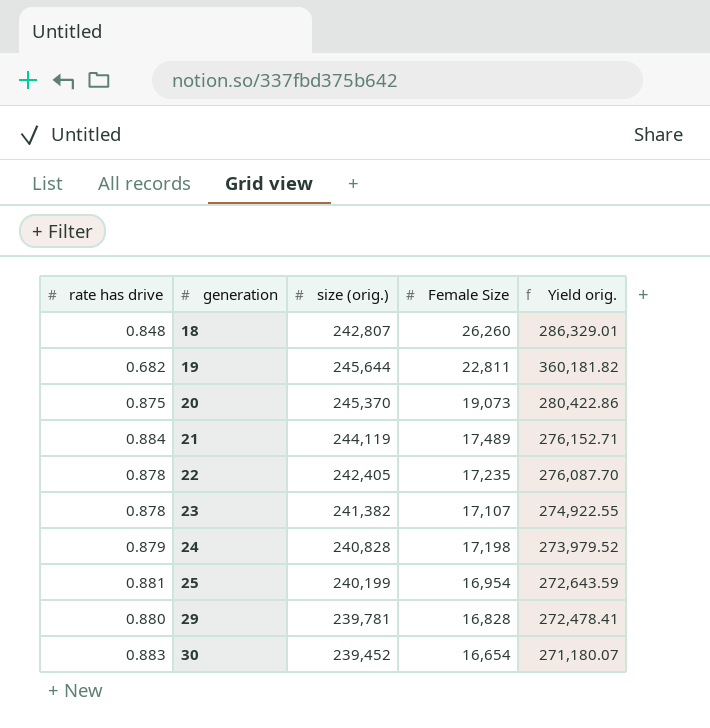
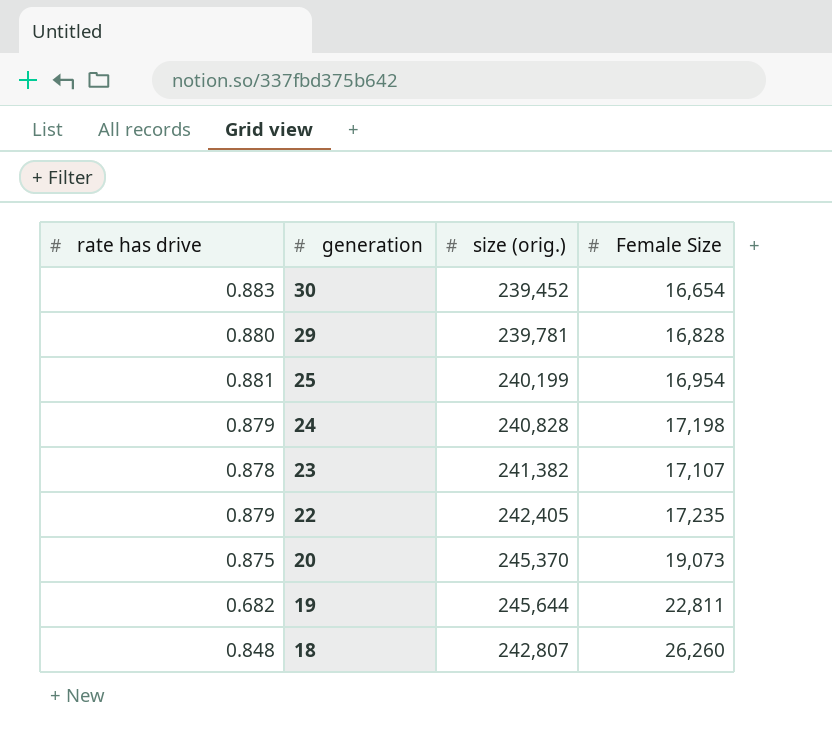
row order: generation ascending -> generation descending
column Yield orig. | formula: [size (orig.)] / [rate has drive] -> none
row 21: 0.884 | 244,119 | 17,489 | 276,152.71 -> none
22 | rate has drive: 0.878 -> 0.879

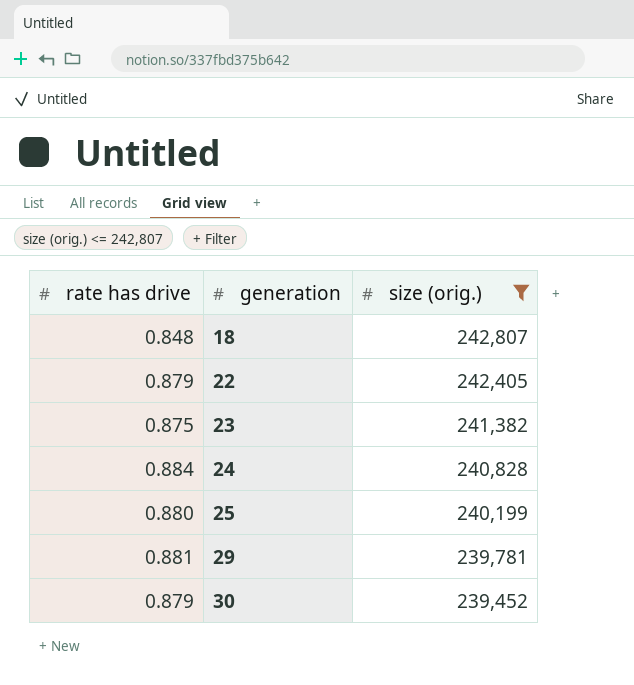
filter: none -> size (orig.) <= 242,807
row order: generation descending -> generation ascending
column Female Size | position: 4 -> none
23 | rate has drive: 0.878 -> 0.875
24 | rate has drive: 0.879 -> 0.884
25 | rate has drive: 0.881 -> 0.880
29 | rate has drive: 0.880 -> 0.881
30 | rate has drive: 0.883 -> 0.879

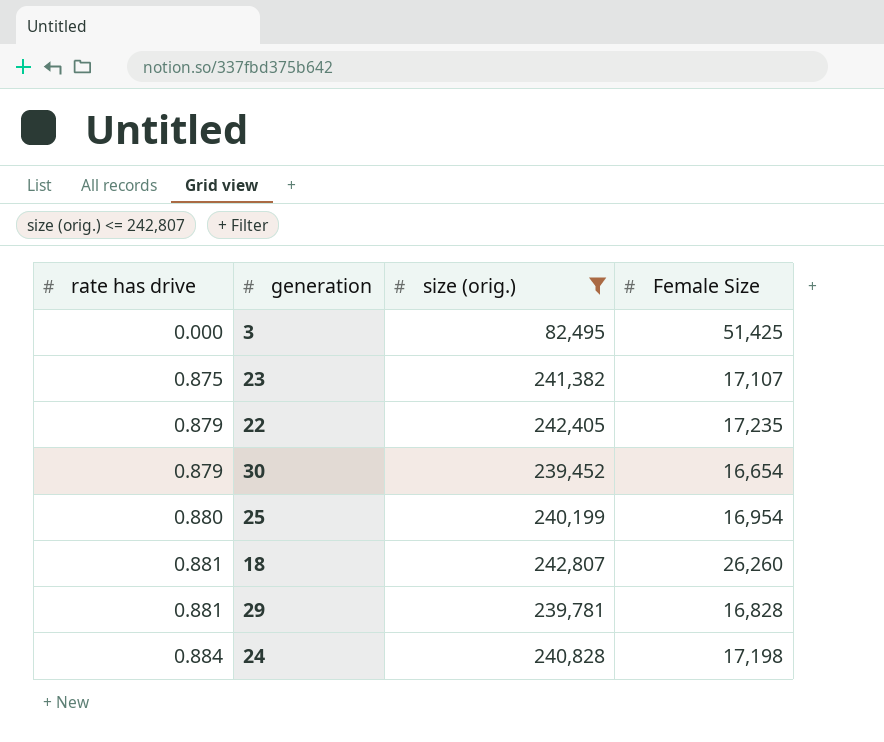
row order: generation ascending -> rate has drive ascending
column Female Size | position: none -> 4
row 3: none -> 0.000 | 82,495 | 51,425
18 | rate has drive: 0.848 -> 0.881

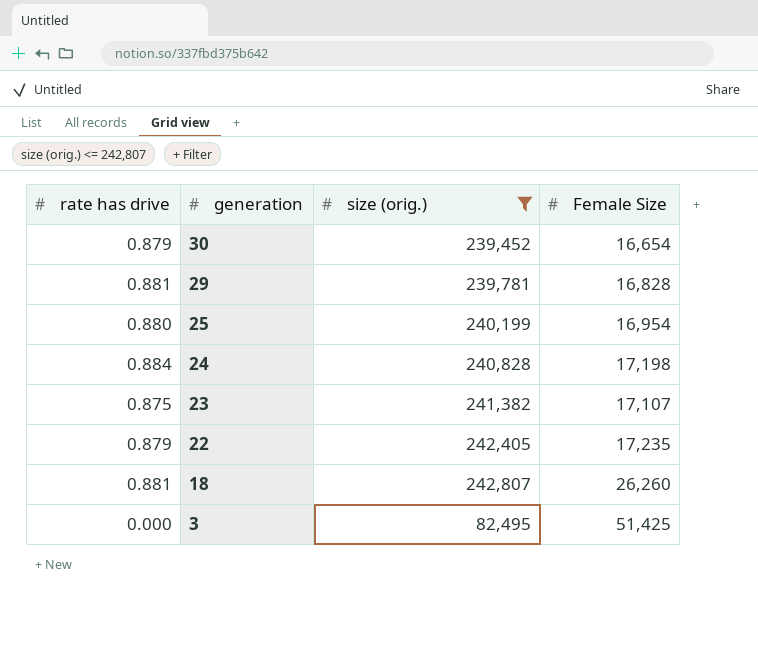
row order: rate has drive ascending -> generation descending

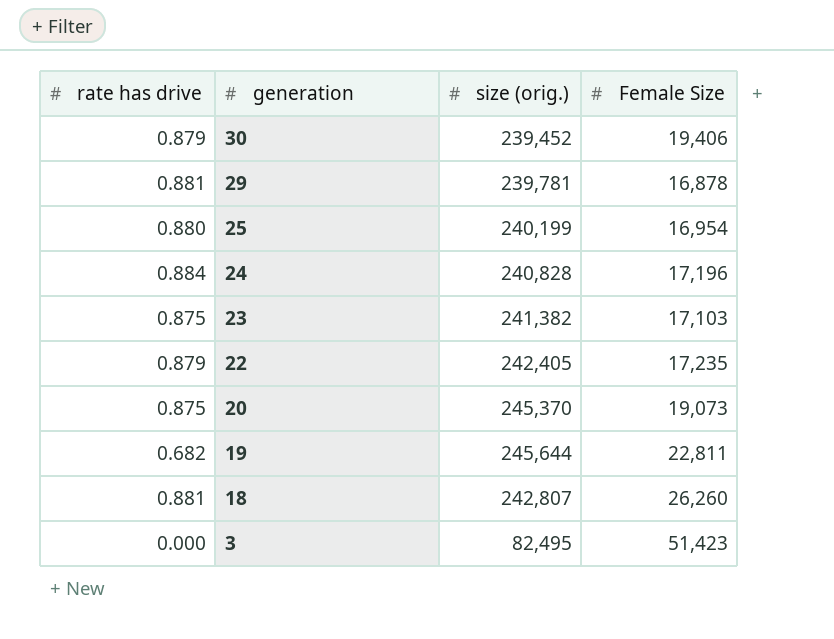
filter: size (orig.) <= 242,807 -> none
30 | Female Size: 16,654 -> 19,406
29 | Female Size: 16,828 -> 16,878
24 | Female Size: 17,198 -> 17,196
23 | Female Size: 17,107 -> 17,103
3 | Female Size: 51,425 -> 51,423

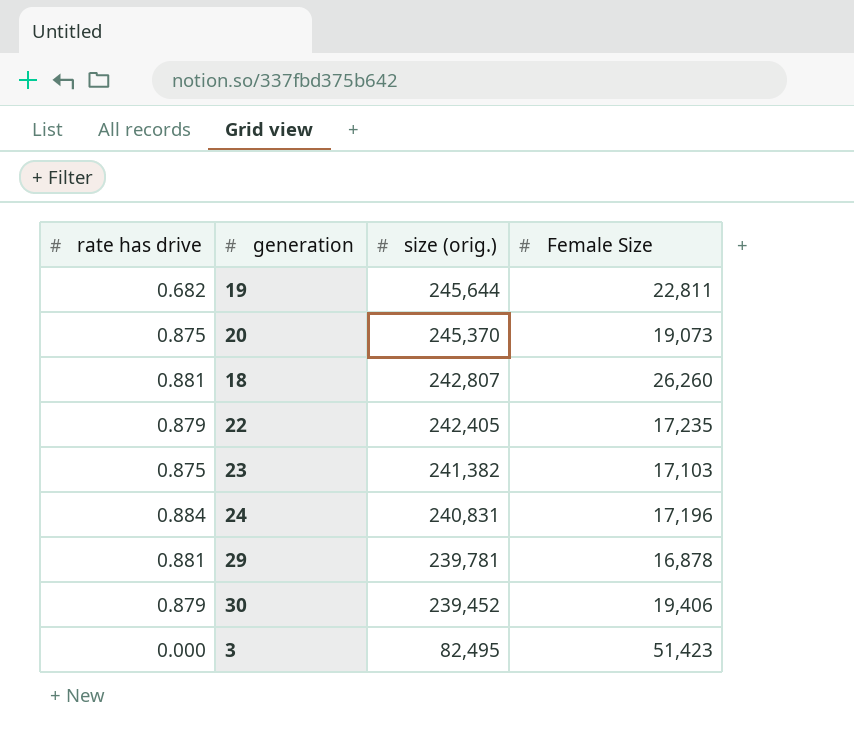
row order: generation descending -> size (orig.) descending
row 25: 0.880 | 240,199 | 16,954 -> none
24 | size (orig.): 240,828 -> 240,831

